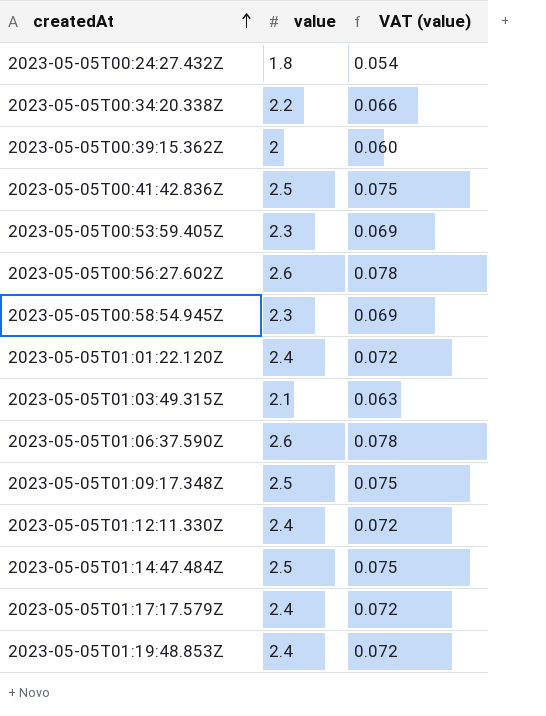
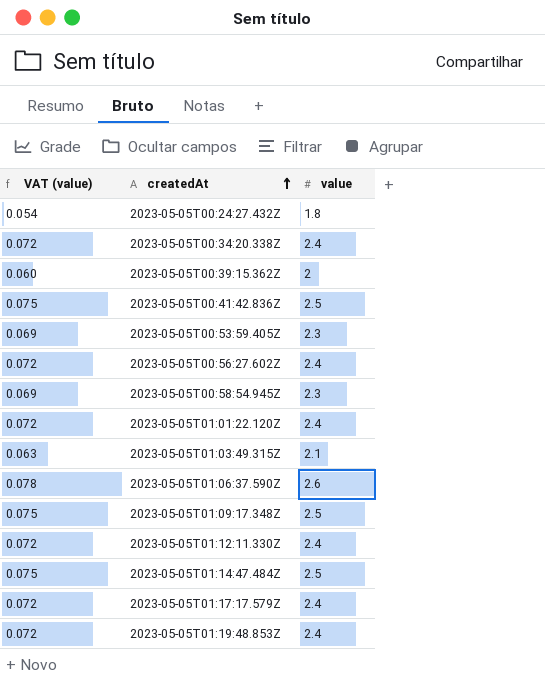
column VAT (value) | position: 3 -> 1
2023-05-05T00:34:20.338Z | VAT (value): 0.066 -> 0.072
2023-05-05T00:34:20.338Z | value: 2.2 -> 2.4
2023-05-05T00:56:27.602Z | VAT (value): 0.078 -> 0.072
2023-05-05T00:56:27.602Z | value: 2.6 -> 2.4

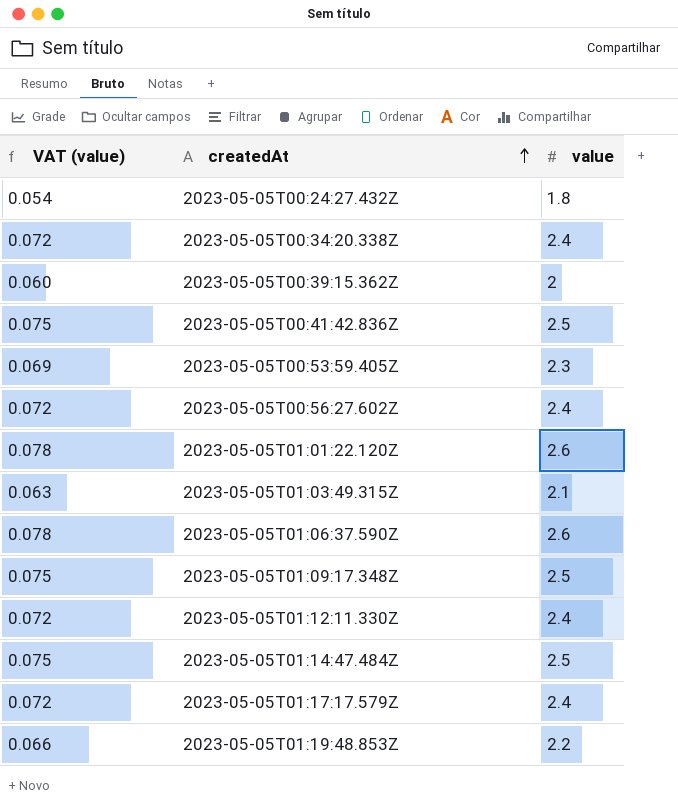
row 2023-05-05T00:58:54.945Z: 0.069 | 2.3 -> none
2023-05-05T01:01:22.120Z | VAT (value): 0.072 -> 0.078
2023-05-05T01:01:22.120Z | value: 2.4 -> 2.6
2023-05-05T01:19:48.853Z | VAT (value): 0.072 -> 0.066
2023-05-05T01:19:48.853Z | value: 2.4 -> 2.2

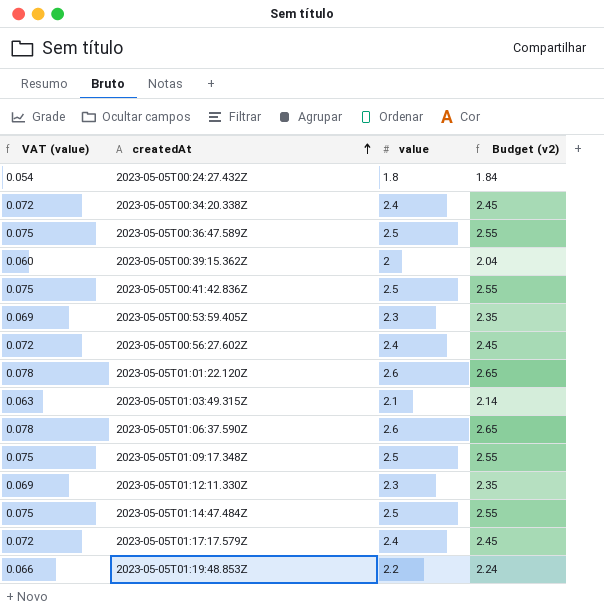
column Budget (v2) | formula: none -> [value] * 1.02
row 2023-05-05T00:36:47.589Z: none -> 0.075 | 2.5 | 2.55
2023-05-05T01:12:11.330Z | VAT (value): 0.072 -> 0.069
2023-05-05T01:12:11.330Z | value: 2.4 -> 2.3

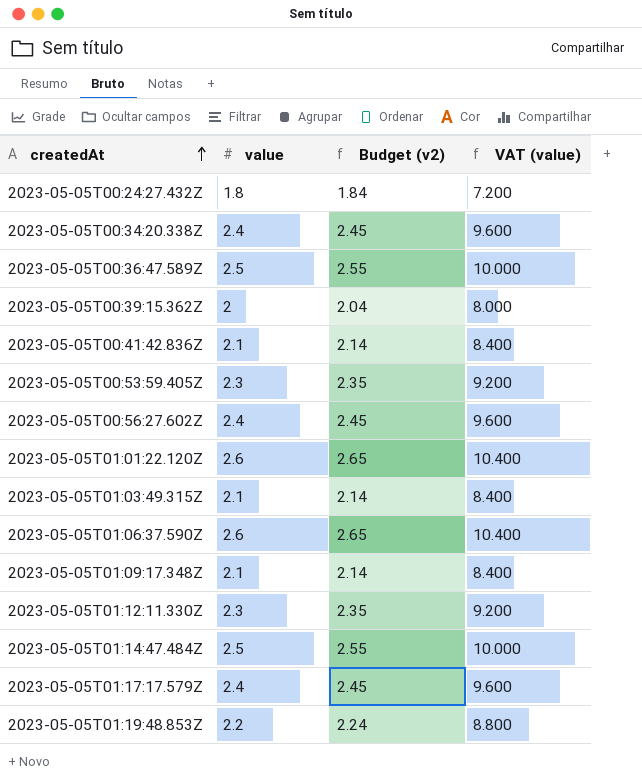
column VAT (value) | formula: [value] * 0.03 -> [value] * 4
column VAT (value) | position: 1 -> 4
2023-05-05T00:41:42.836Z | value: 2.5 -> 2.1
2023-05-05T00:41:42.836Z | Budget (v2): 2.55 -> 2.14
2023-05-05T01:09:17.348Z | value: 2.5 -> 2.1
2023-05-05T01:09:17.348Z | Budget (v2): 2.55 -> 2.14

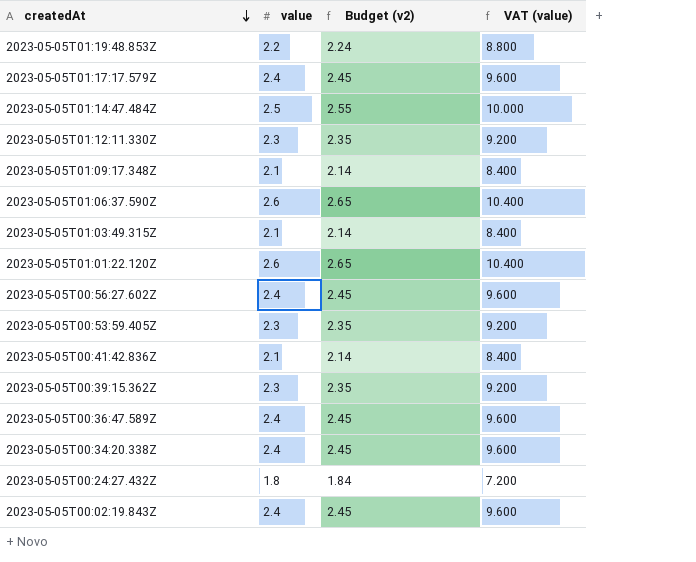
row order: createdAt ascending -> createdAt descending
2023-05-05T00:39:15.362Z | value: 2 -> 2.3
2023-05-05T00:39:15.362Z | Budget (v2): 2.04 -> 2.35
2023-05-05T00:39:15.362Z | VAT (value): 8.000 -> 9.200
2023-05-05T00:36:47.589Z | value: 2.5 -> 2.4
2023-05-05T00:36:47.589Z | Budget (v2): 2.55 -> 2.45
2023-05-05T00:36:47.589Z | VAT (value): 10.000 -> 9.600
row 2023-05-05T00:02:19.843Z: none -> 2.4 | 2.45 | 9.600

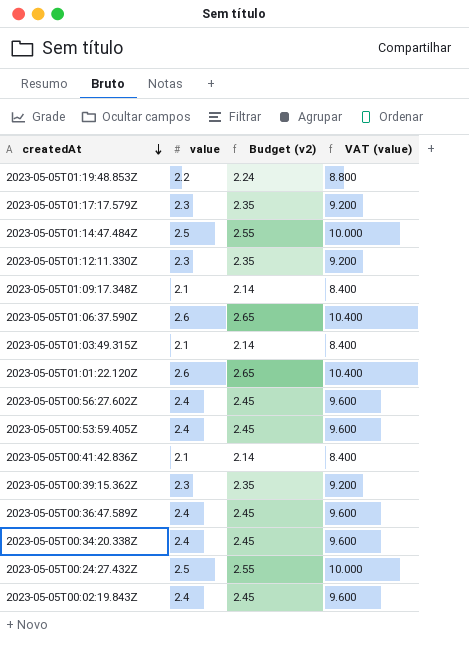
2023-05-05T01:17:17.579Z | value: 2.4 -> 2.3
2023-05-05T01:17:17.579Z | Budget (v2): 2.45 -> 2.35
2023-05-05T01:17:17.579Z | VAT (value): 9.600 -> 9.200
2023-05-05T00:53:59.405Z | value: 2.3 -> 2.4
2023-05-05T00:53:59.405Z | Budget (v2): 2.35 -> 2.45
2023-05-05T00:53:59.405Z | VAT (value): 9.200 -> 9.600
2023-05-05T00:24:27.432Z | value: 1.8 -> 2.5
2023-05-05T00:24:27.432Z | Budget (v2): 1.84 -> 2.55
2023-05-05T00:24:27.432Z | VAT (value): 7.200 -> 10.000

